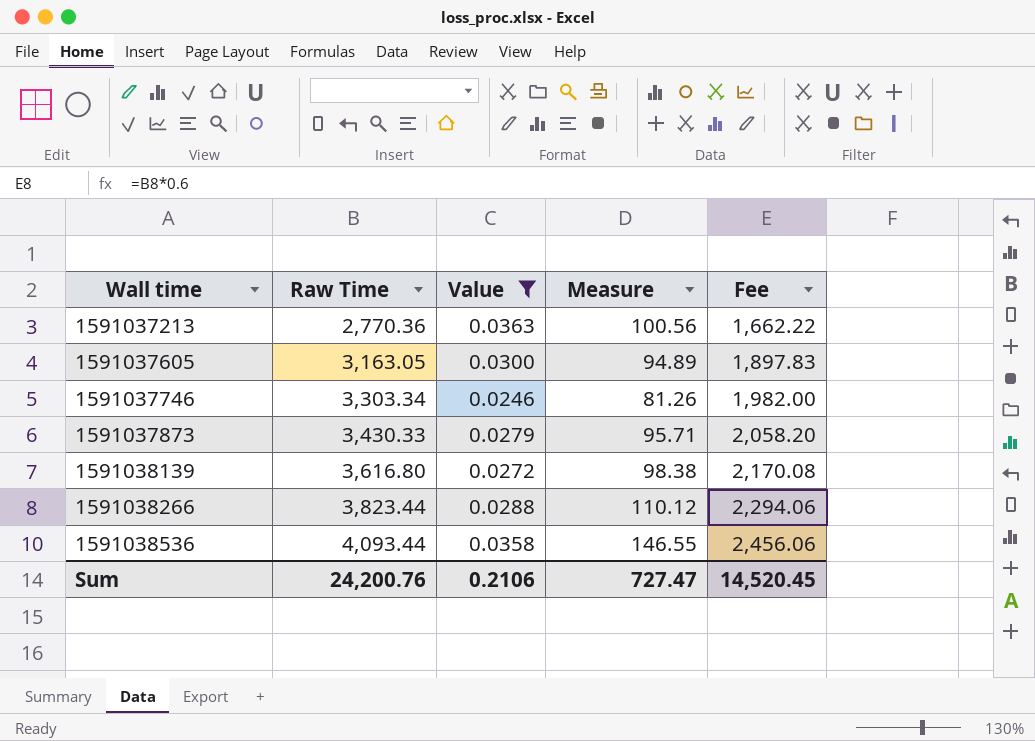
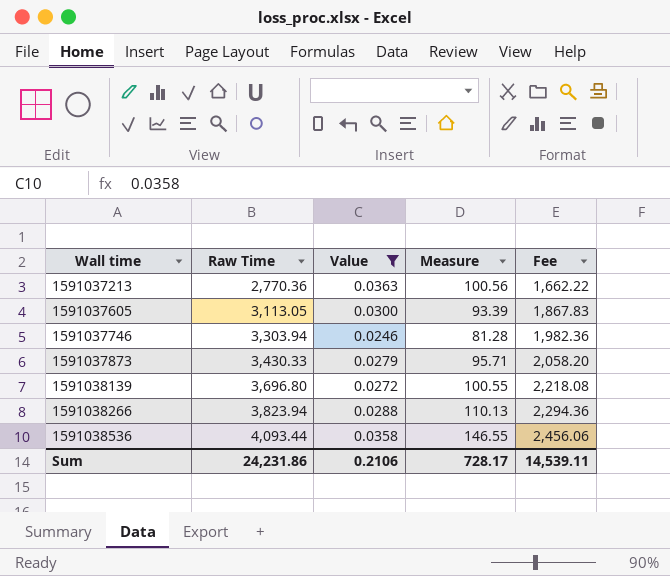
1591037605 | Raw Time: 3,163.05 -> 3,113.05
1591037605 | Measure: 94.89 -> 93.39
1591037605 | Fee: 1,897.83 -> 1,867.83
1591037746 | Raw Time: 3,303.34 -> 3,303.94
1591037746 | Measure: 81.26 -> 81.28
1591037746 | Fee: 1,982.00 -> 1,982.36
1591038139 | Raw Time: 3,616.80 -> 3,696.80
1591038139 | Measure: 98.38 -> 100.55
1591038139 | Fee: 2,170.08 -> 2,218.08
1591038266 | Raw Time: 3,823.44 -> 3,823.94
1591038266 | Measure: 110.12 -> 110.13
1591038266 | Fee: 2,294.06 -> 2,294.36
Sum | Raw Time: 24,200.76 -> 24,231.86
Sum | Measure: 727.47 -> 728.17
Sum | Fee: 14,520.45 -> 14,539.11

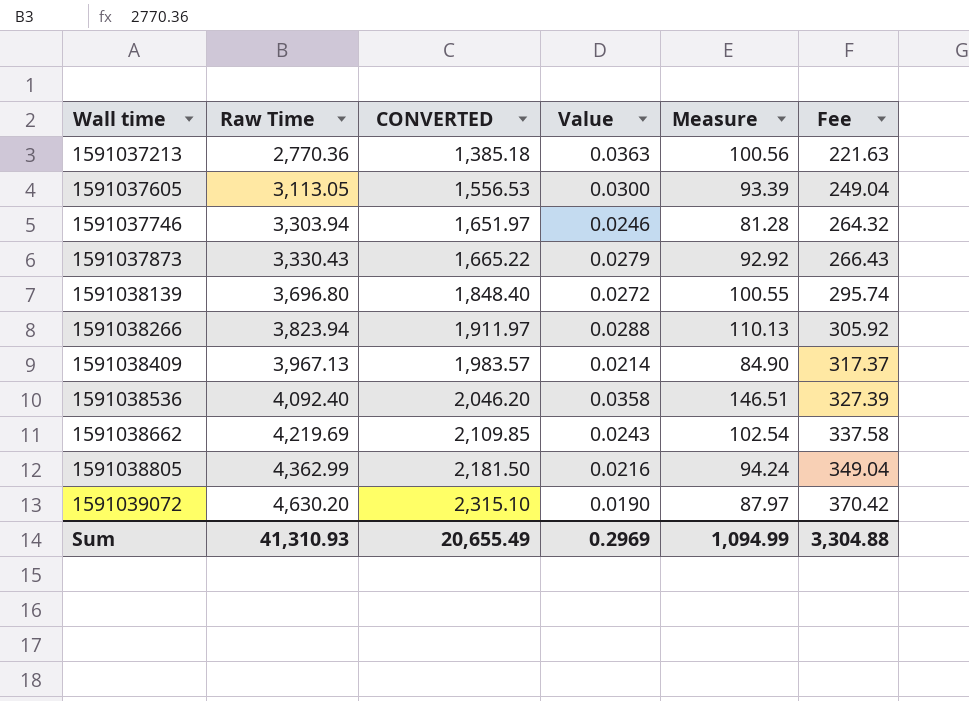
filter: Value >= 0.0246 -> none
column CONVERTED | formula: none -> [Raw Time] * 0.5
column Fee | formula: [Raw Time] * 0.6 -> [Raw Time] * 0.08
1591037873 | Raw Time: 3,430.33 -> 3,330.43
1591037873 | Measure: 95.71 -> 92.92
1591038536 | Raw Time: 4,093.44 -> 4,092.40
1591038536 | Measure: 146.55 -> 146.51
Sum | Raw Time: 24,231.86 -> 41,310.93
Sum | Value: 0.2106 -> 0.2969
Sum | Measure: 728.17 -> 1,094.99
Sum | Fee: 14,539.11 -> 3,304.88

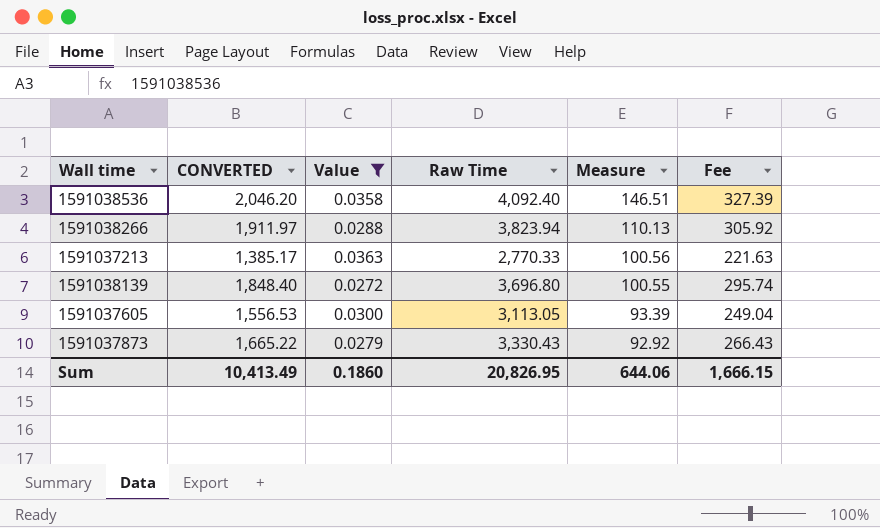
filter: none -> Value >= 0.0272
row order: Wall time ascending -> Measure descending
column Raw Time | position: 2 -> 4
1591037213 | CONVERTED: 1,385.18 -> 1,385.17
1591037213 | Raw Time: 2,770.36 -> 2,770.33
Sum | CONVERTED: 20,655.49 -> 10,413.49
Sum | Value: 0.2969 -> 0.1860
Sum | Raw Time: 41,310.93 -> 20,826.95
Sum | Measure: 1,094.99 -> 644.06
Sum | Fee: 3,304.88 -> 1,666.15

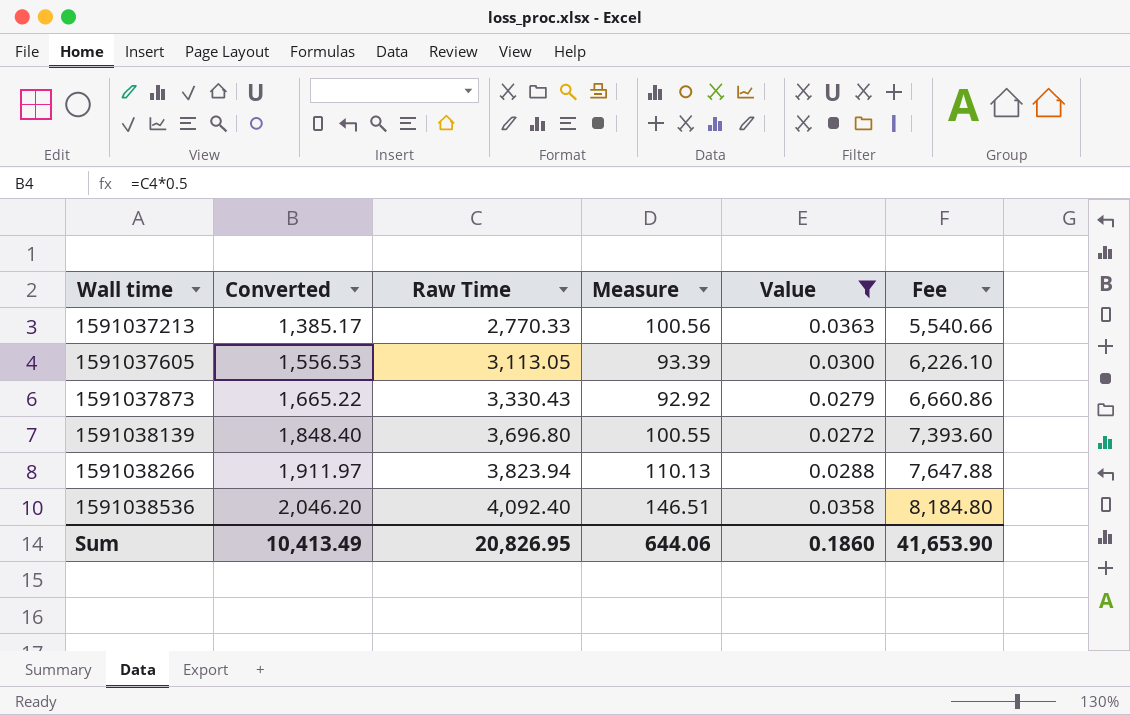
row order: Measure descending -> Wall time ascending
column name: CONVERTED -> Converted
column Value | position: 3 -> 5
column Fee | formula: [Raw Time] * 0.08 -> [Raw Time] * 2
Sum | Fee: 1,666.15 -> 41,653.90

